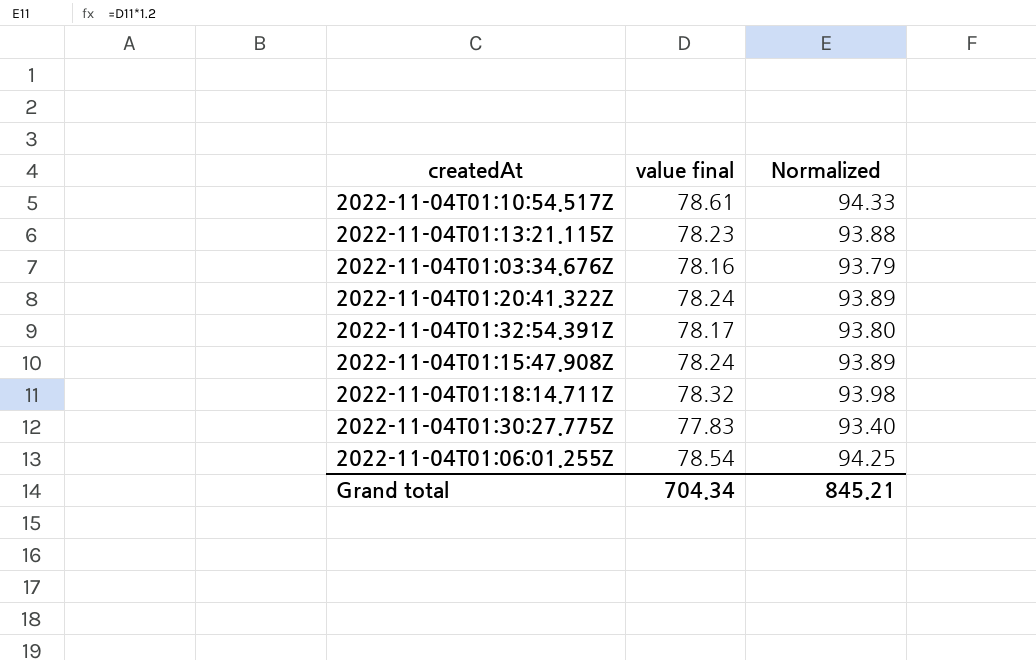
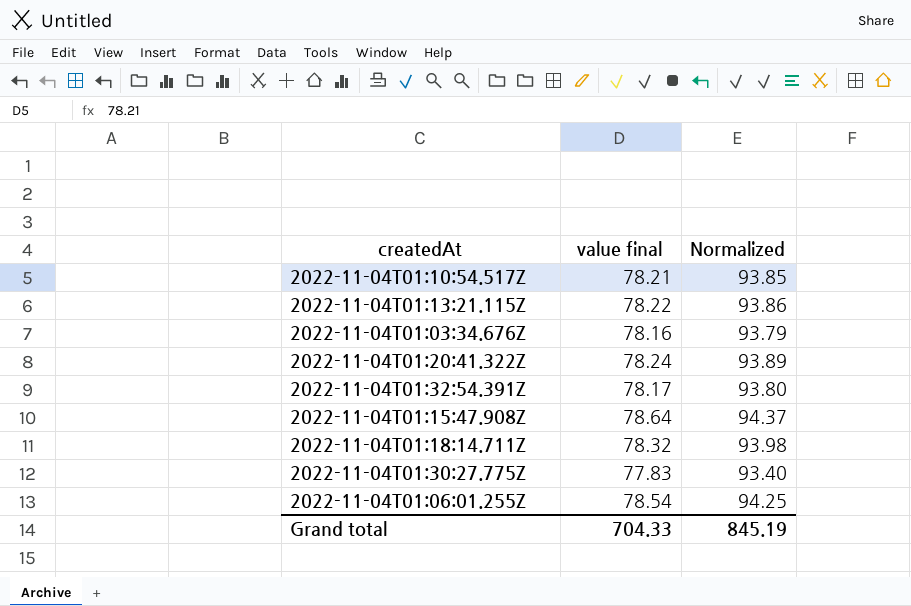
2022-11-04T01:10:54.517Z | value final: 78.61 -> 78.21
2022-11-04T01:10:54.517Z | Normalized: 94.33 -> 93.85
2022-11-04T01:13:21.115Z | value final: 78.23 -> 78.22
2022-11-04T01:13:21.115Z | Normalized: 93.88 -> 93.86
2022-11-04T01:15:47.908Z | value final: 78.24 -> 78.64
2022-11-04T01:15:47.908Z | Normalized: 93.89 -> 94.37
Grand total | value final: 704.34 -> 704.33
Grand total | Normalized: 845.21 -> 845.19

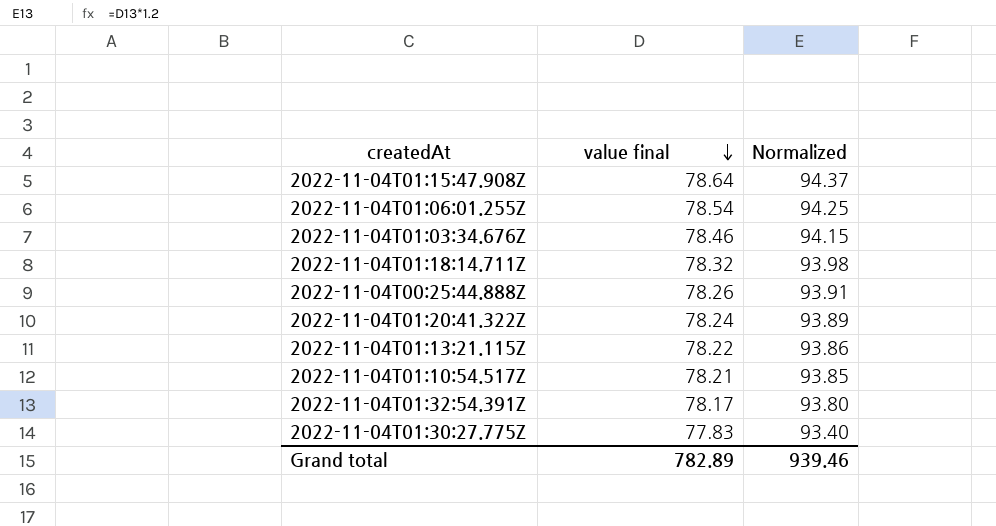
row order: none -> value final descending
2022-11-04T01:03:34.676Z | value final: 78.16 -> 78.46
2022-11-04T01:03:34.676Z | Normalized: 93.79 -> 94.15
row 2022-11-04T00:25:44.888Z: none -> 78.26 | 93.91
Grand total | value final: 704.33 -> 782.89
Grand total | Normalized: 845.19 -> 939.46

